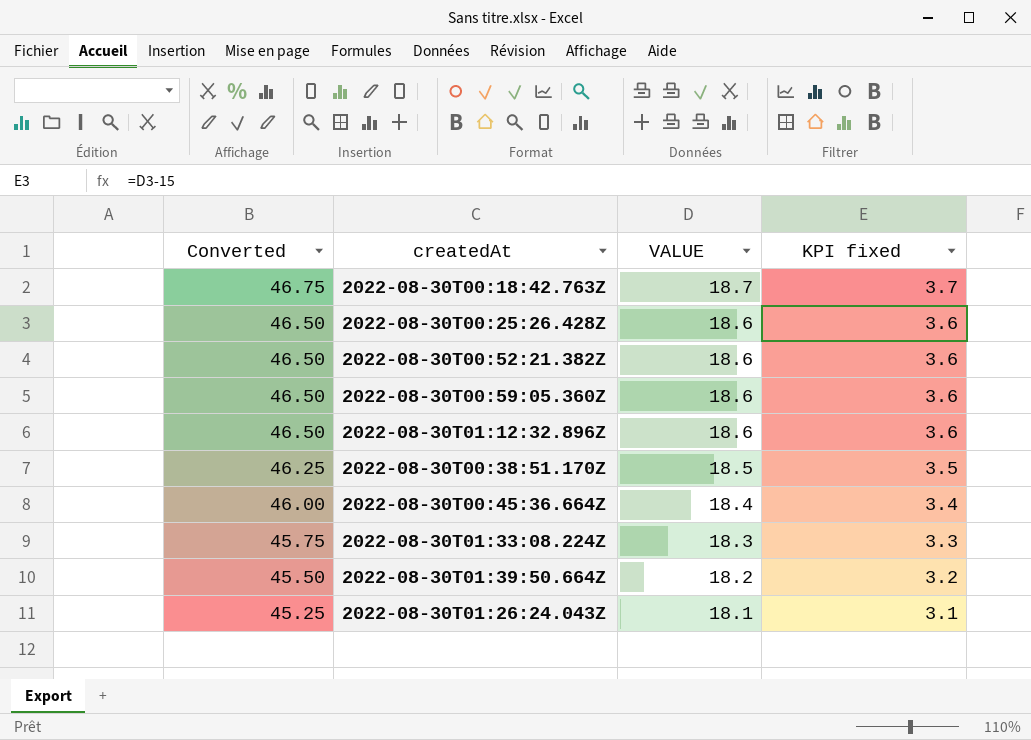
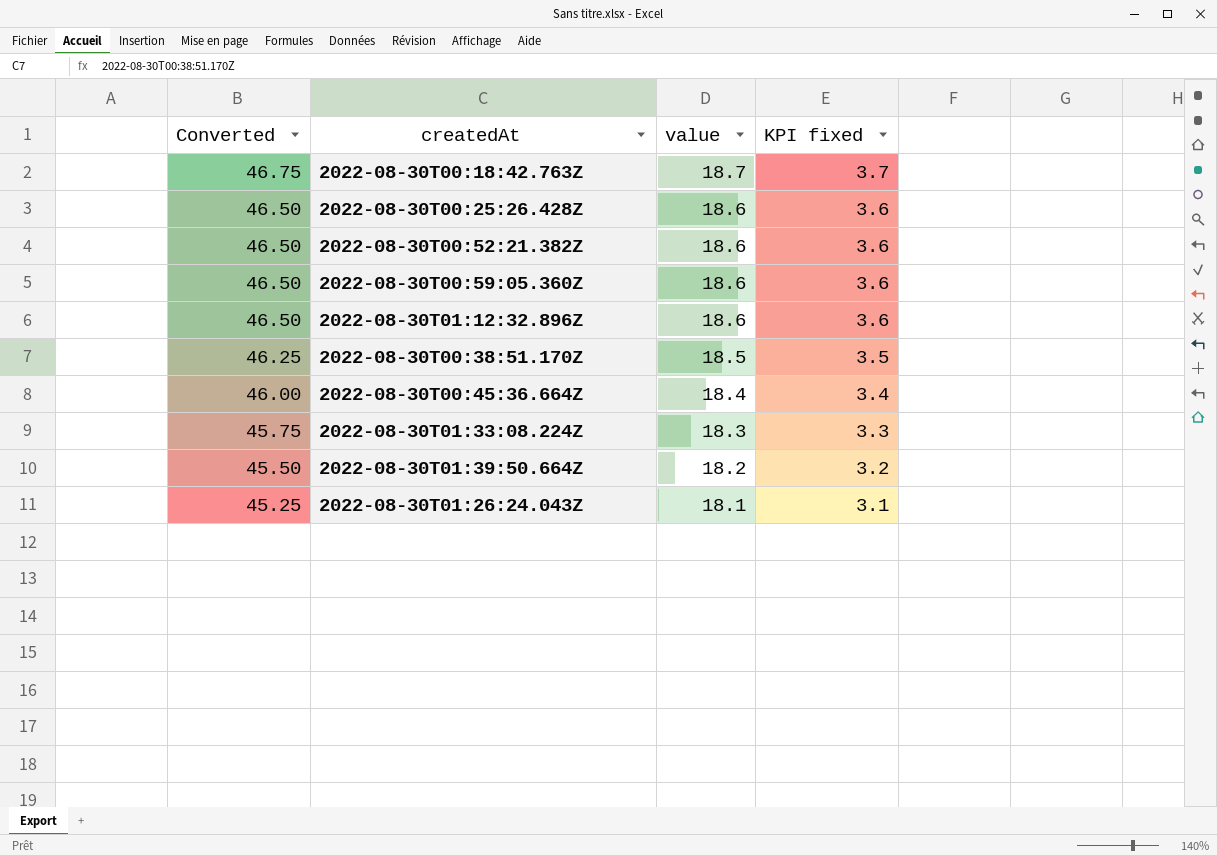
column name: VALUE -> value

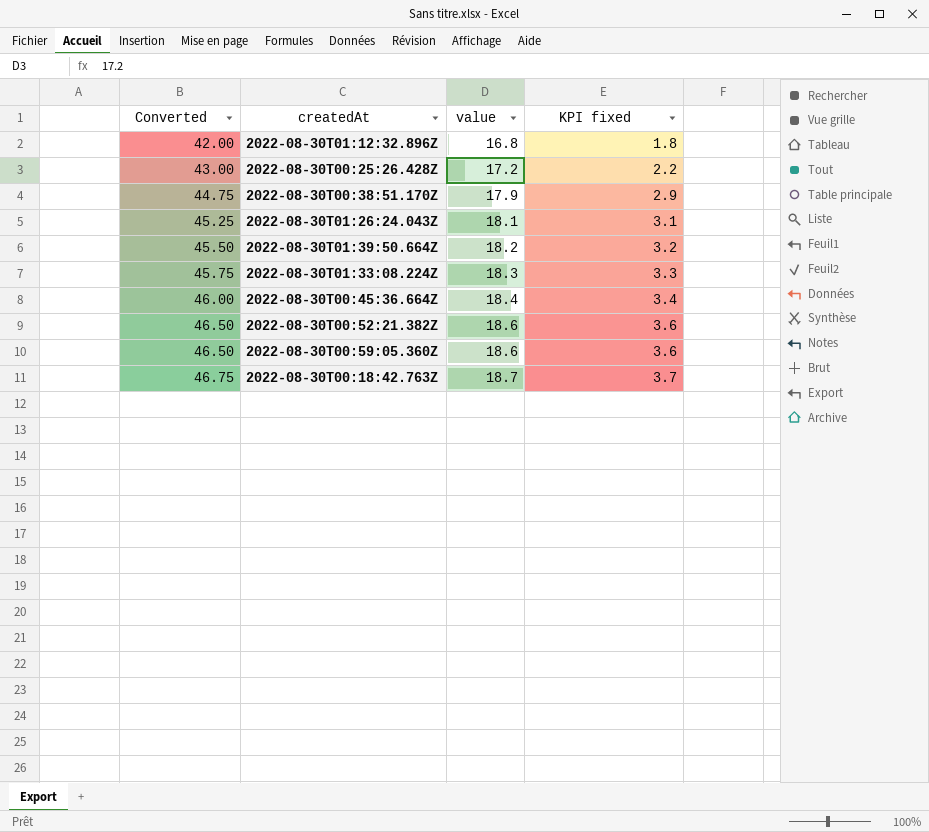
row order: Converted descending -> Converted ascending
2022-08-30T01:12:32.896Z | Converted: 46.50 -> 42.00
2022-08-30T01:12:32.896Z | value: 18.6 -> 16.8
2022-08-30T01:12:32.896Z | KPI fixed: 3.6 -> 1.8
2022-08-30T00:25:26.428Z | Converted: 46.50 -> 43.00
2022-08-30T00:25:26.428Z | value: 18.6 -> 17.2
2022-08-30T00:25:26.428Z | KPI fixed: 3.6 -> 2.2
2022-08-30T00:38:51.170Z | Converted: 46.25 -> 44.75
2022-08-30T00:38:51.170Z | value: 18.5 -> 17.9
2022-08-30T00:38:51.170Z | KPI fixed: 3.5 -> 2.9

